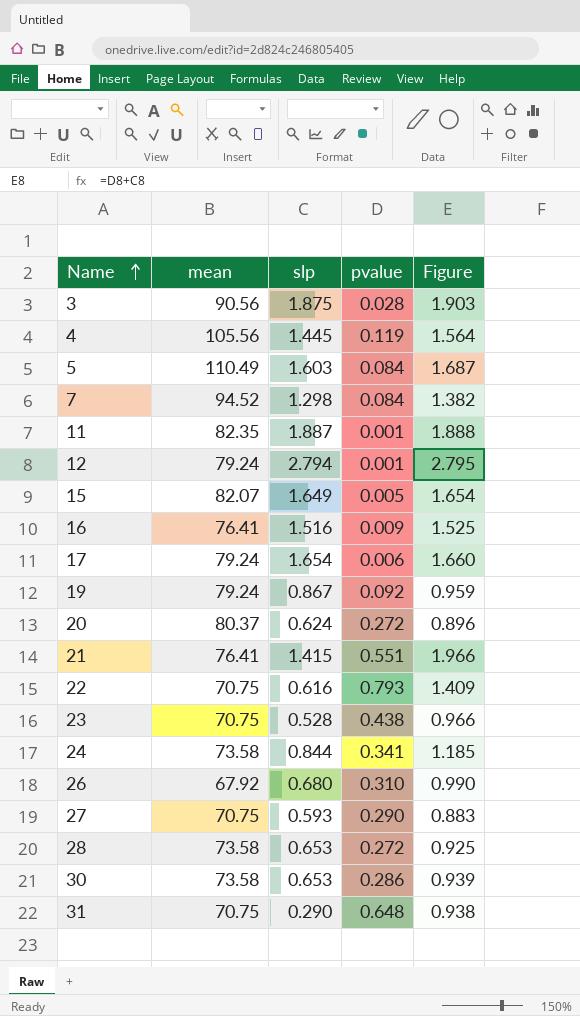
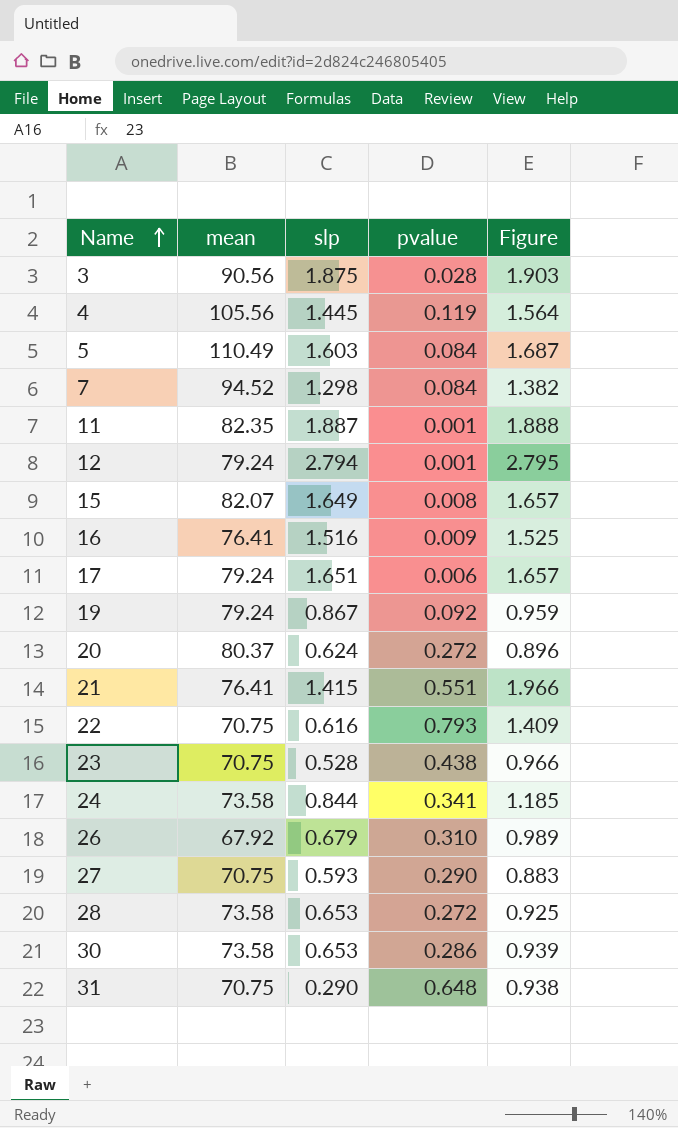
15 | pvalue: 0.005 -> 0.008
15 | Figure: 1.654 -> 1.657
17 | slp: 1.654 -> 1.651
17 | Figure: 1.660 -> 1.657
26 | slp: 0.680 -> 0.679
26 | Figure: 0.990 -> 0.989

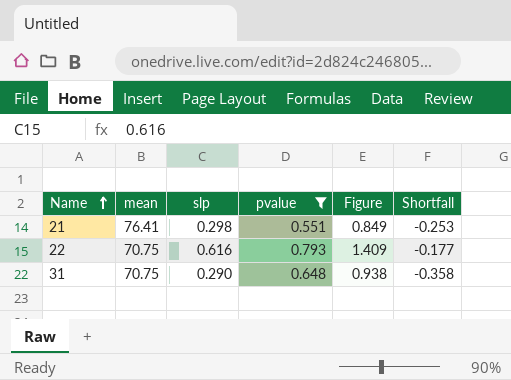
filter: none -> pvalue >= 0.551
column Shortfall | formula: none -> [slp] - [pvalue]
21 | slp: 1.415 -> 0.298
21 | Figure: 1.966 -> 0.849

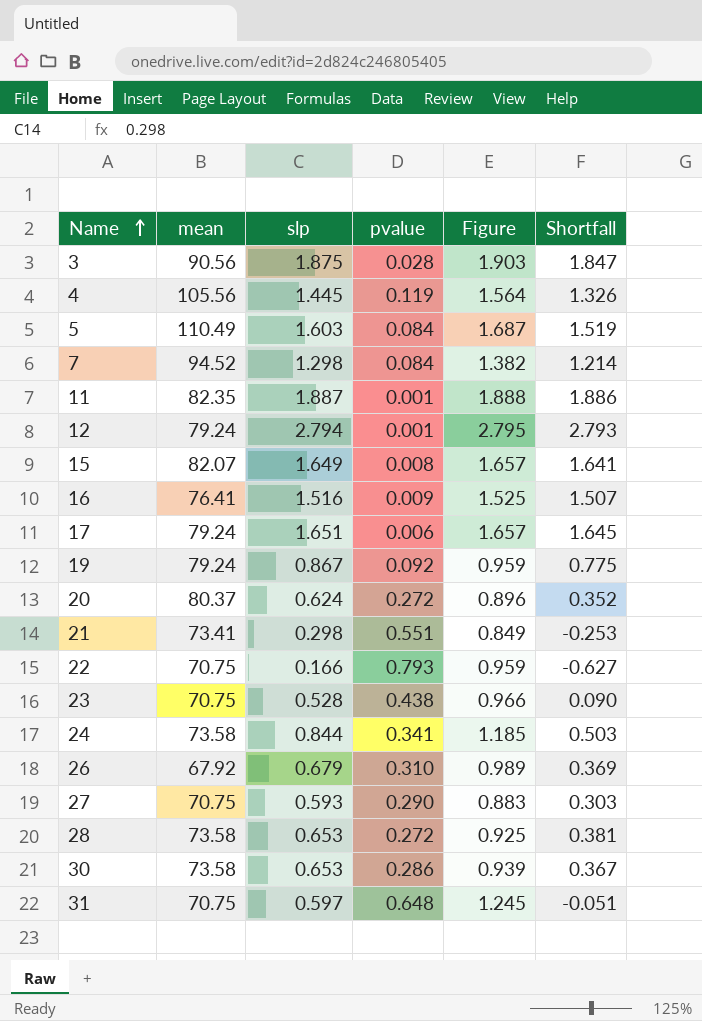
filter: pvalue >= 0.551 -> none
21 | mean: 76.41 -> 73.41
22 | slp: 0.616 -> 0.166
22 | Figure: 1.409 -> 0.959
22 | Shortfall: -0.177 -> -0.627
31 | slp: 0.290 -> 0.597
31 | Figure: 0.938 -> 1.245
31 | Shortfall: -0.358 -> -0.051

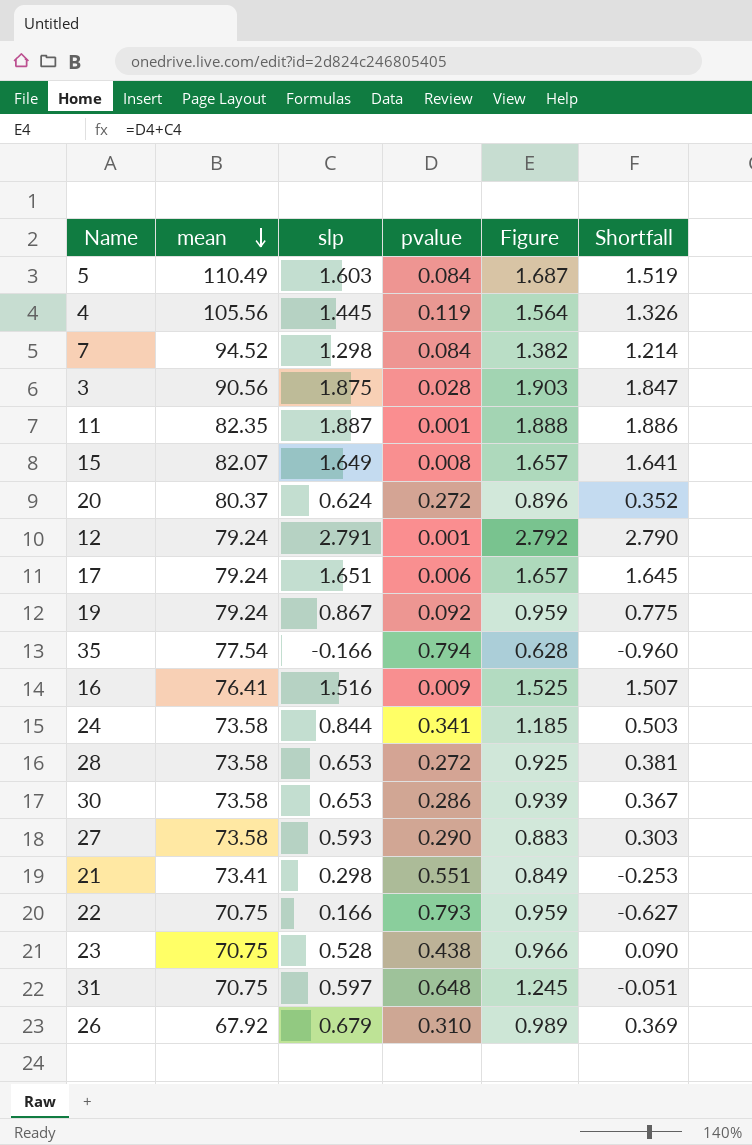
row order: Name ascending -> mean descending
12 | slp: 2.794 -> 2.791
12 | Figure: 2.795 -> 2.792
12 | Shortfall: 2.793 -> 2.790
row 35: none -> 77.54 | -0.166 | 0.794 | 0.628 | -0.960
27 | mean: 70.75 -> 73.58

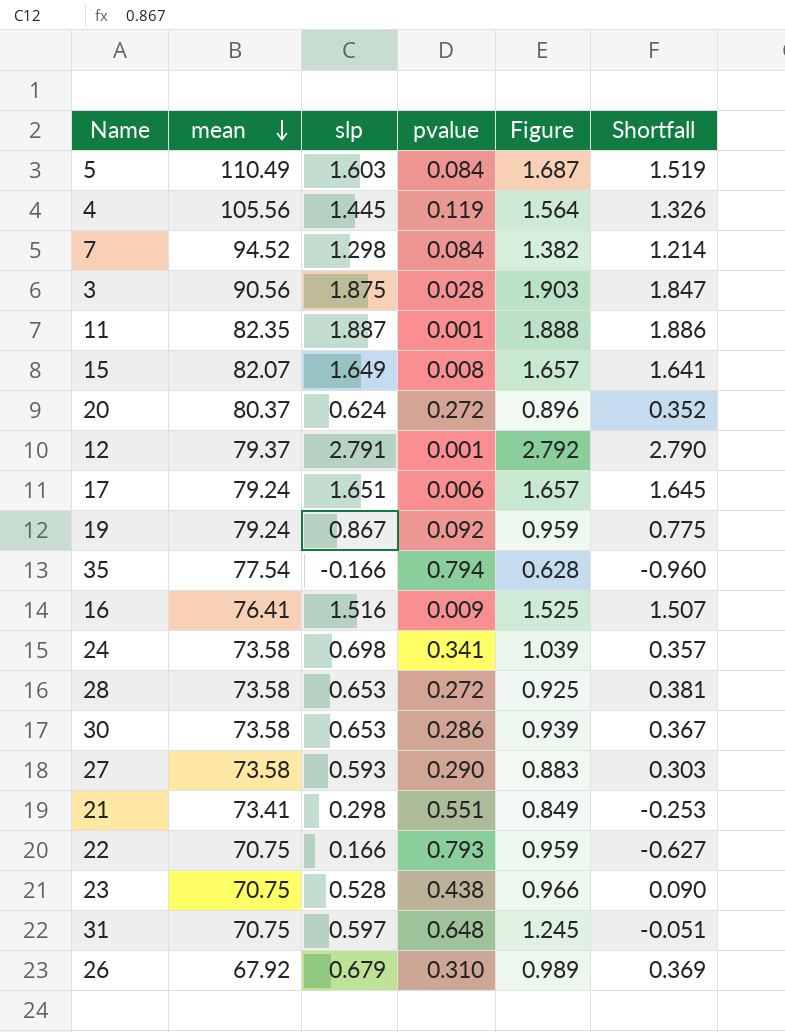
12 | mean: 79.24 -> 79.37
24 | slp: 0.844 -> 0.698
24 | Figure: 1.185 -> 1.039
24 | Shortfall: 0.503 -> 0.357

